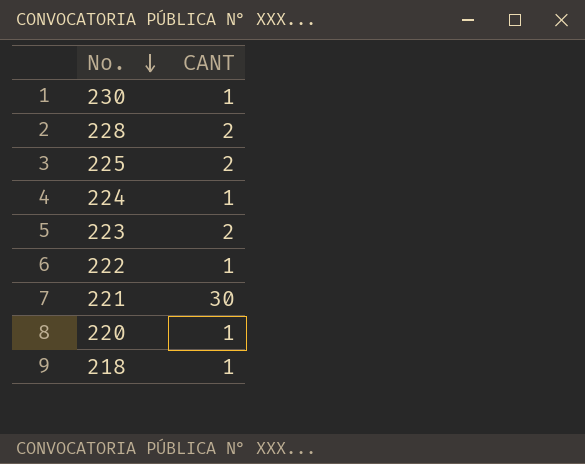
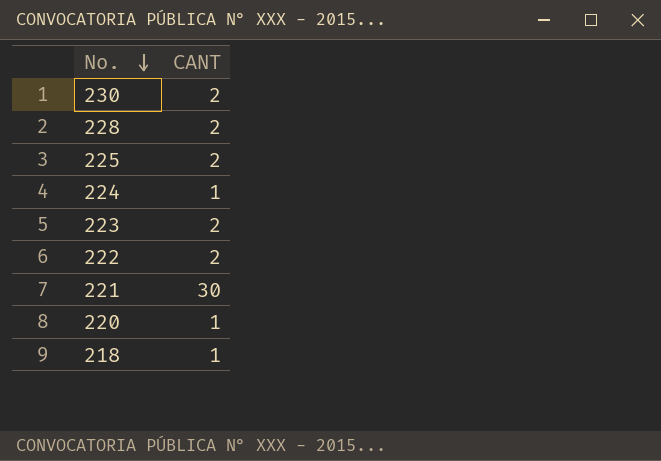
230 | CANT: 1 -> 2
222 | CANT: 1 -> 2

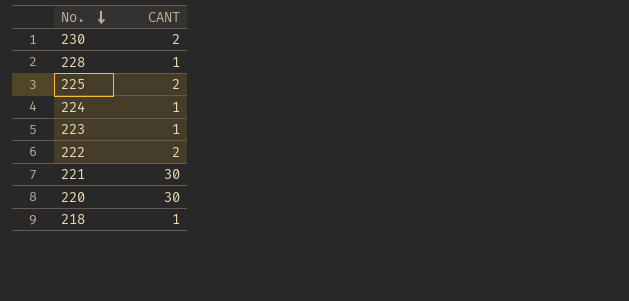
228 | CANT: 2 -> 1
223 | CANT: 2 -> 1
220 | CANT: 1 -> 30

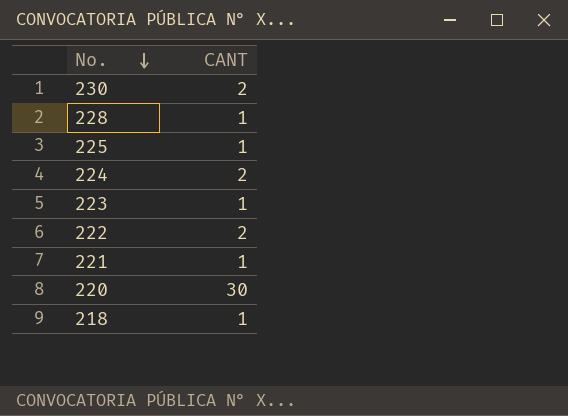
225 | CANT: 2 -> 1
224 | CANT: 1 -> 2
221 | CANT: 30 -> 1

